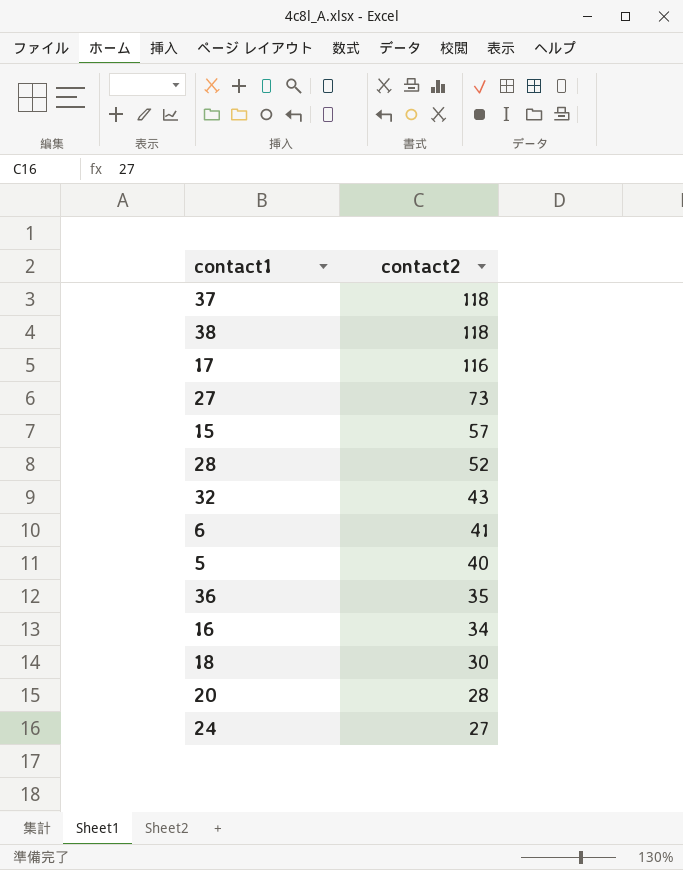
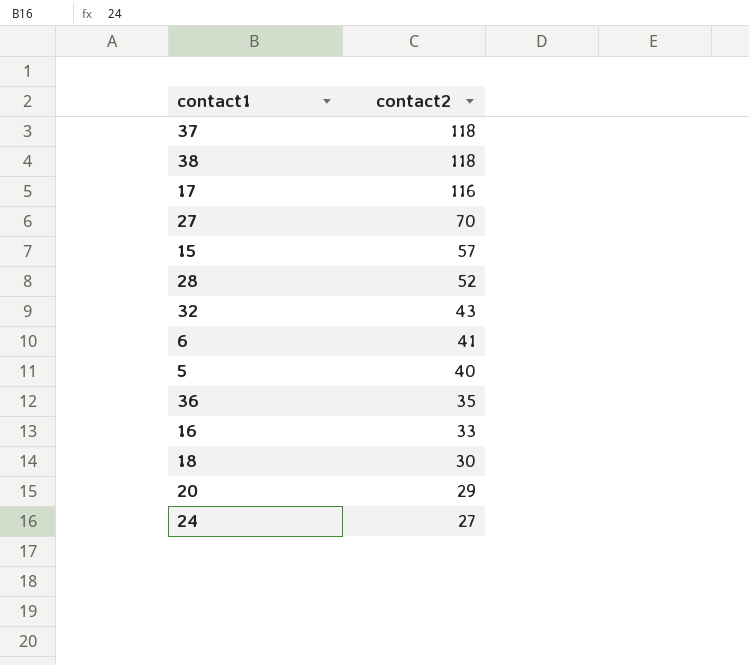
27 | contact2: 73 -> 70
16 | contact2: 34 -> 33
20 | contact2: 28 -> 29

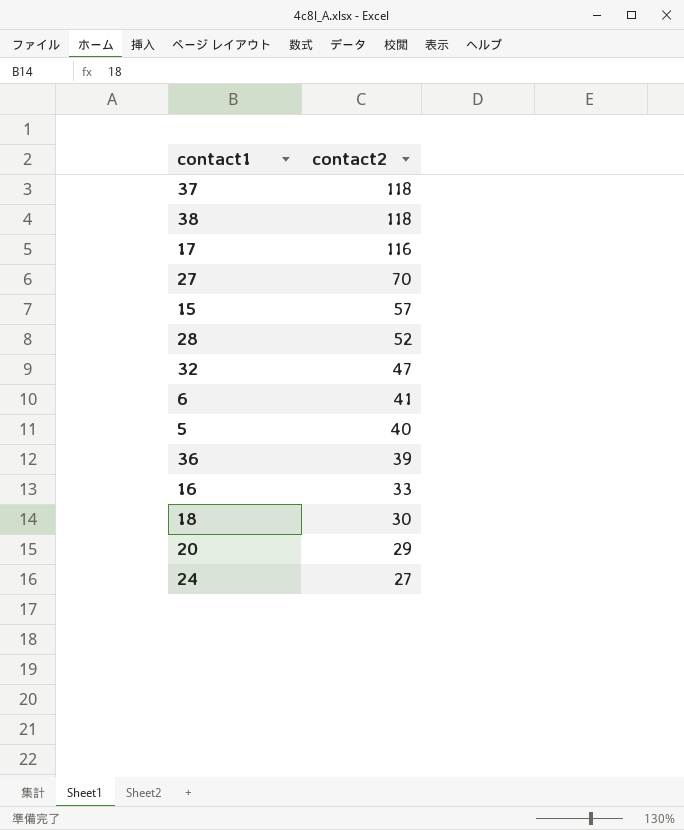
32 | contact2: 43 -> 47
36 | contact2: 35 -> 39

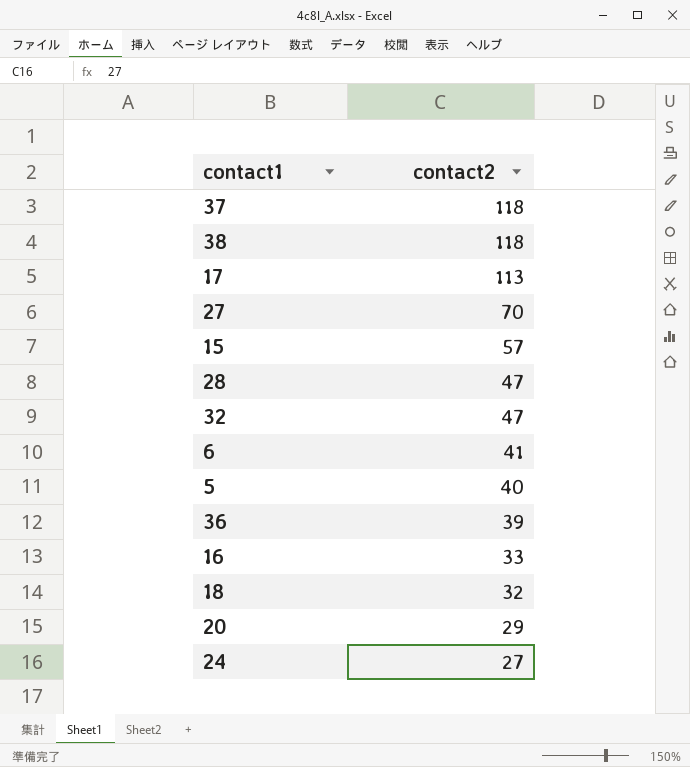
17 | contact2: 116 -> 113
28 | contact2: 52 -> 47
18 | contact2: 30 -> 32

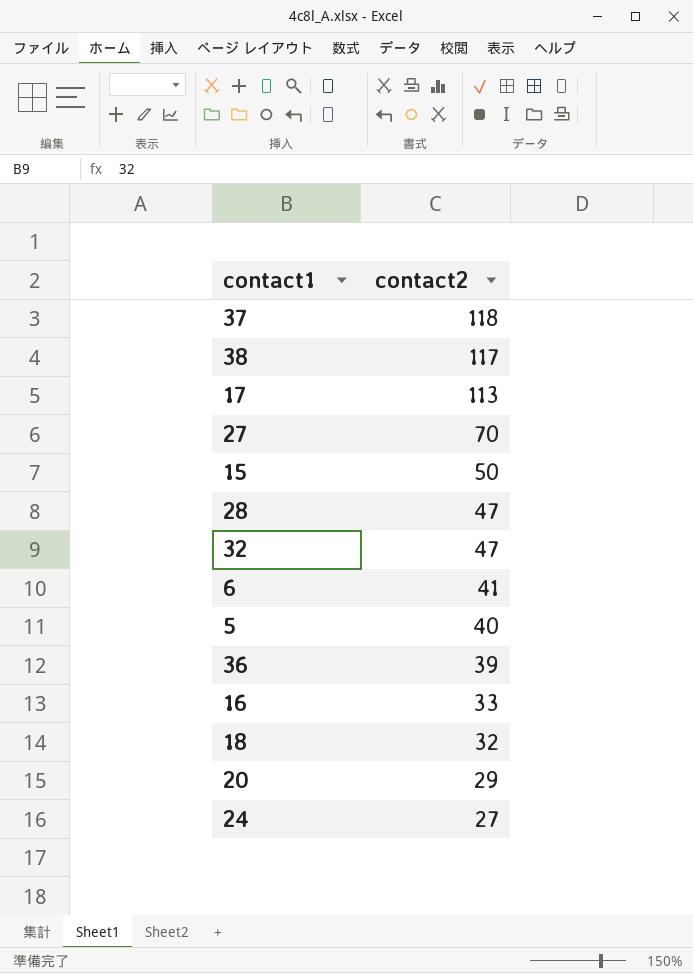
38 | contact2: 118 -> 117
15 | contact2: 57 -> 50

